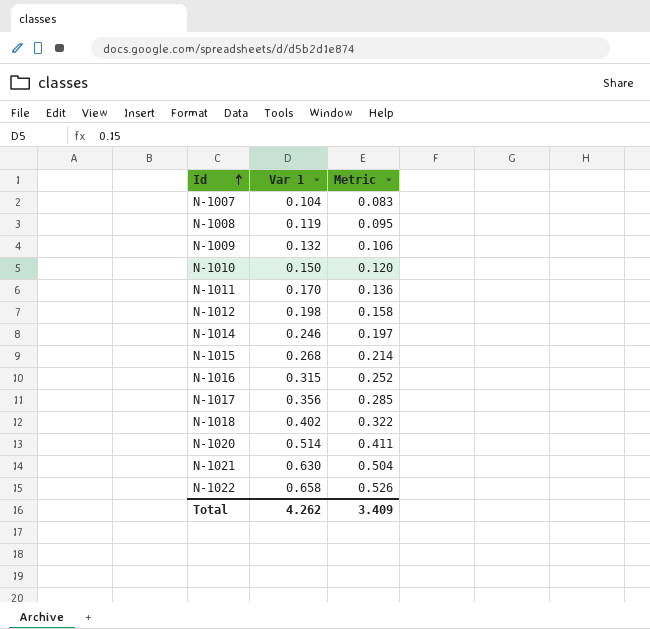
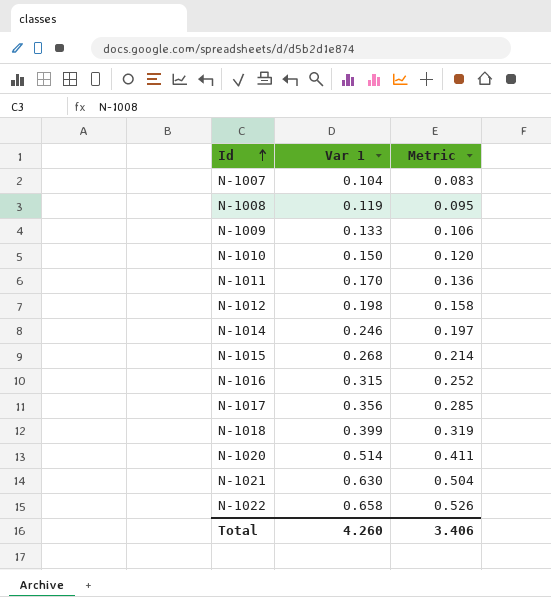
N-1009 | Var 1: 0.132 -> 0.133
N-1018 | Var 1: 0.402 -> 0.399
N-1018 | Metric: 0.322 -> 0.319
Total | Var 1: 4.262 -> 4.260
Total | Metric: 3.409 -> 3.406

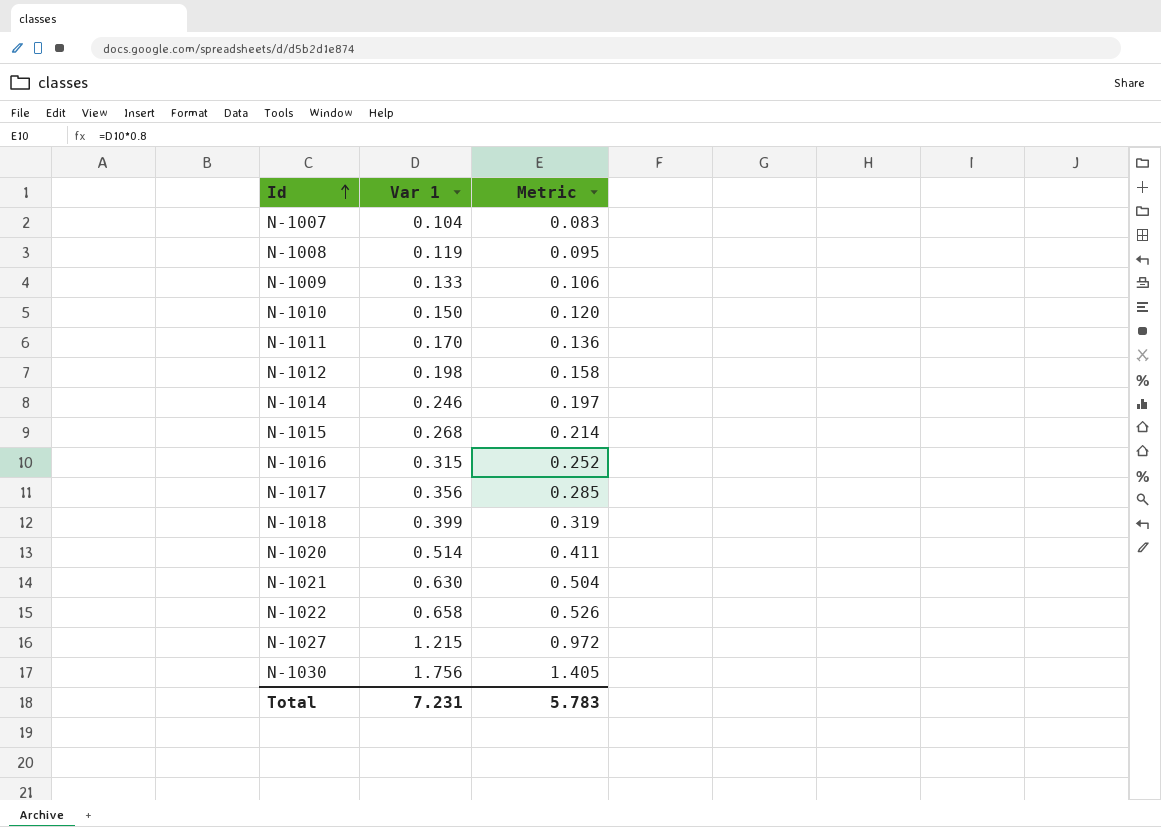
row N-1027: none -> 1.215 | 0.972
row N-1030: none -> 1.756 | 1.405
Total | Var 1: 4.260 -> 7.231
Total | Metric: 3.406 -> 5.783

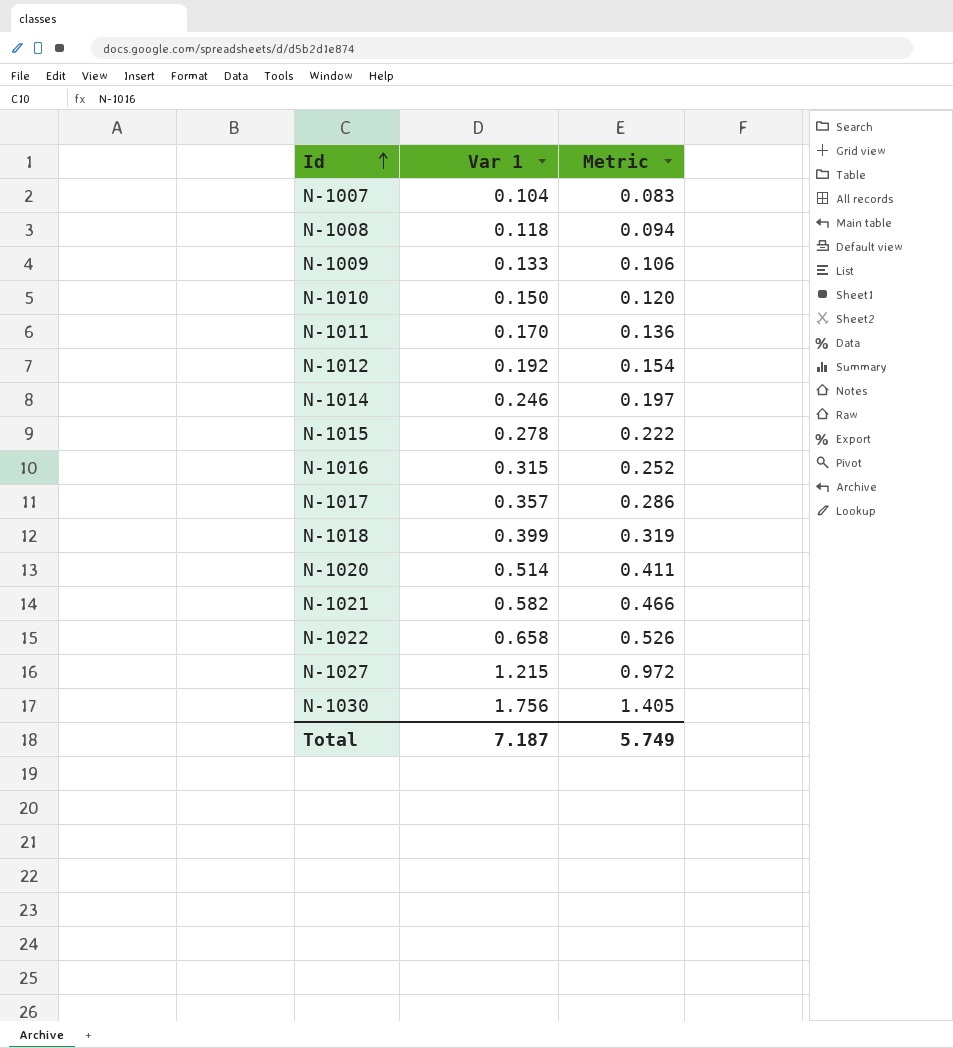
N-1008 | Var 1: 0.119 -> 0.118
N-1008 | Metric: 0.095 -> 0.094
N-1012 | Var 1: 0.198 -> 0.192
N-1012 | Metric: 0.158 -> 0.154
N-1015 | Var 1: 0.268 -> 0.278
N-1015 | Metric: 0.214 -> 0.222
N-1017 | Var 1: 0.356 -> 0.357
N-1017 | Metric: 0.285 -> 0.286
N-1021 | Var 1: 0.630 -> 0.582
N-1021 | Metric: 0.504 -> 0.466
Total | Var 1: 7.231 -> 7.187
Total | Metric: 5.783 -> 5.749

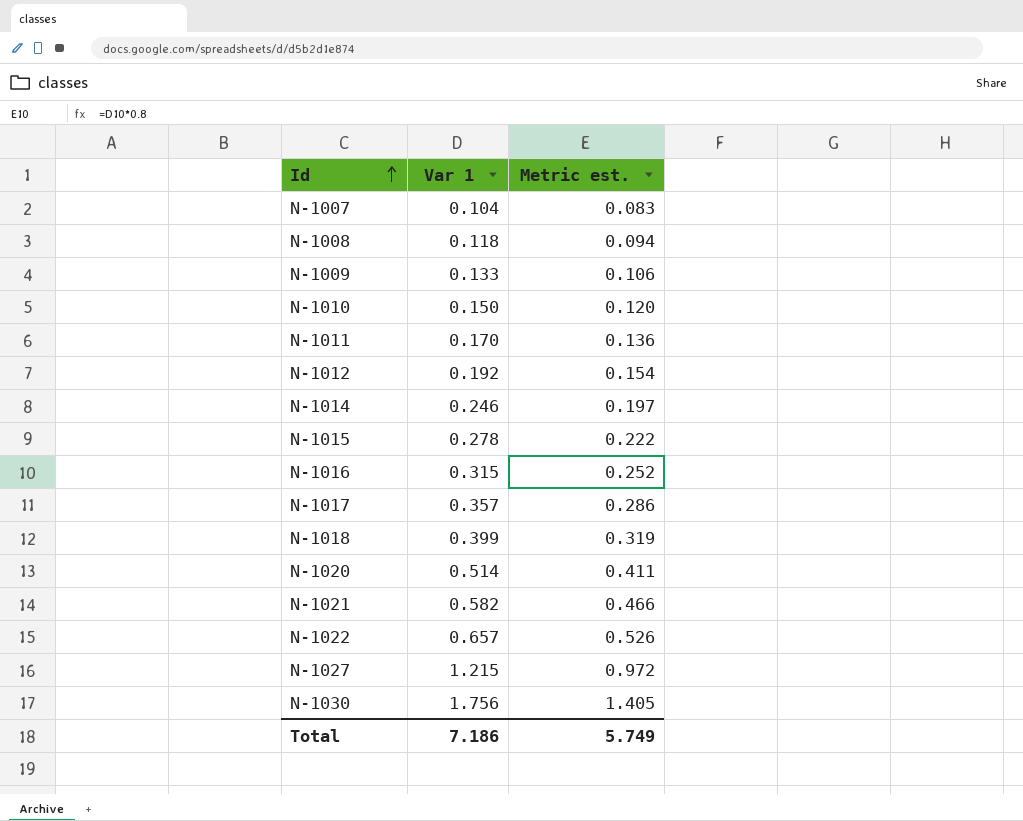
column name: Metric -> Metric est.
N-1022 | Var 1: 0.658 -> 0.657
Total | Var 1: 7.187 -> 7.186

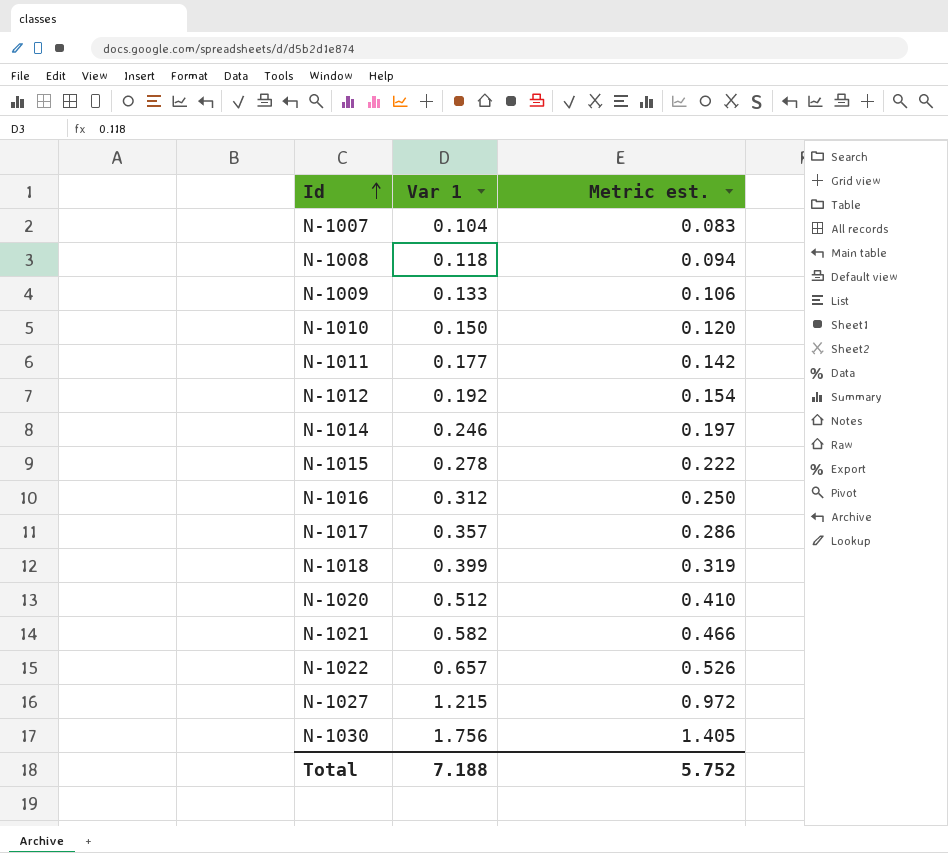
N-1011 | Var 1: 0.170 -> 0.177
N-1011 | Metric est.: 0.136 -> 0.142
N-1016 | Var 1: 0.315 -> 0.312
N-1016 | Metric est.: 0.252 -> 0.250
N-1020 | Var 1: 0.514 -> 0.512
N-1020 | Metric est.: 0.411 -> 0.410
Total | Var 1: 7.186 -> 7.188
Total | Metric est.: 5.749 -> 5.752

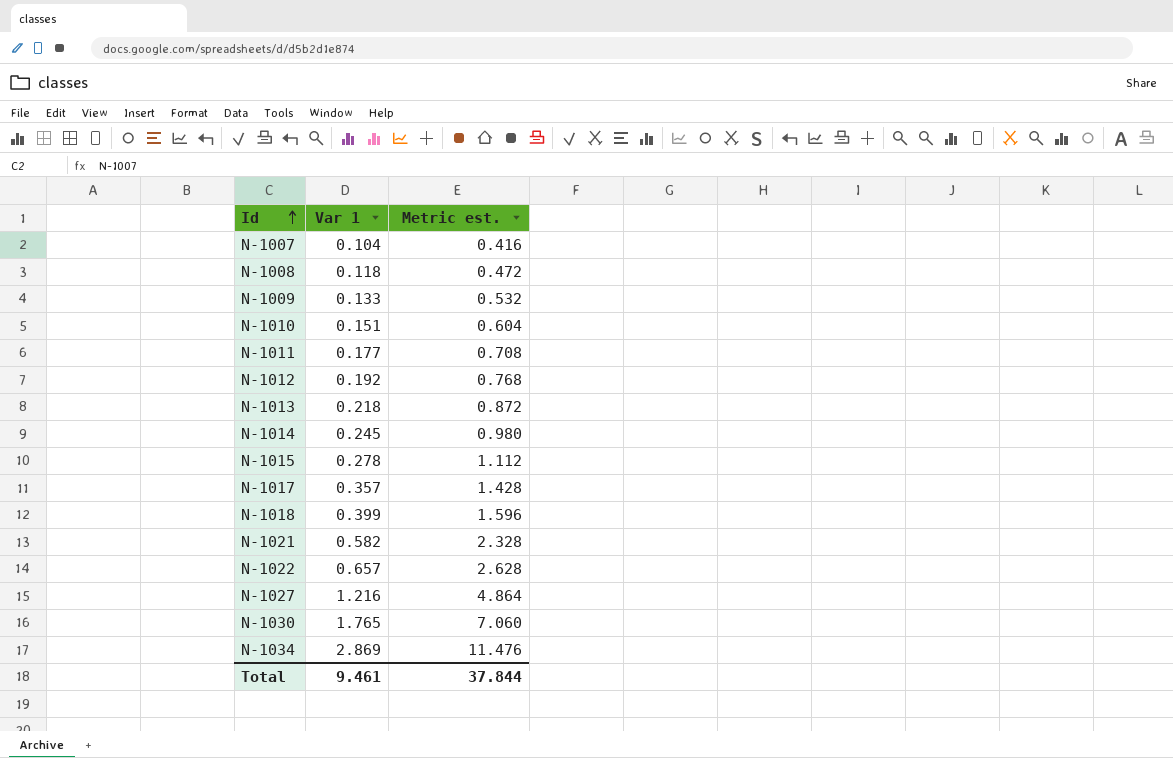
column Metric est. | formula: [Var 1] * 0.8 -> [Var 1] * 4
row N-1016: 0.312 | 0.250 -> none
row N-1020: 0.512 | 0.410 -> none
N-1010 | Var 1: 0.150 -> 0.151
row N-1013: none -> 0.218 | 0.872
N-1014 | Var 1: 0.246 -> 0.245
N-1027 | Var 1: 1.215 -> 1.216
N-1030 | Var 1: 1.756 -> 1.765
row N-1034: none -> 2.869 | 11.476
Total | Var 1: 7.188 -> 9.461
Total | Metric est.: 5.752 -> 37.844

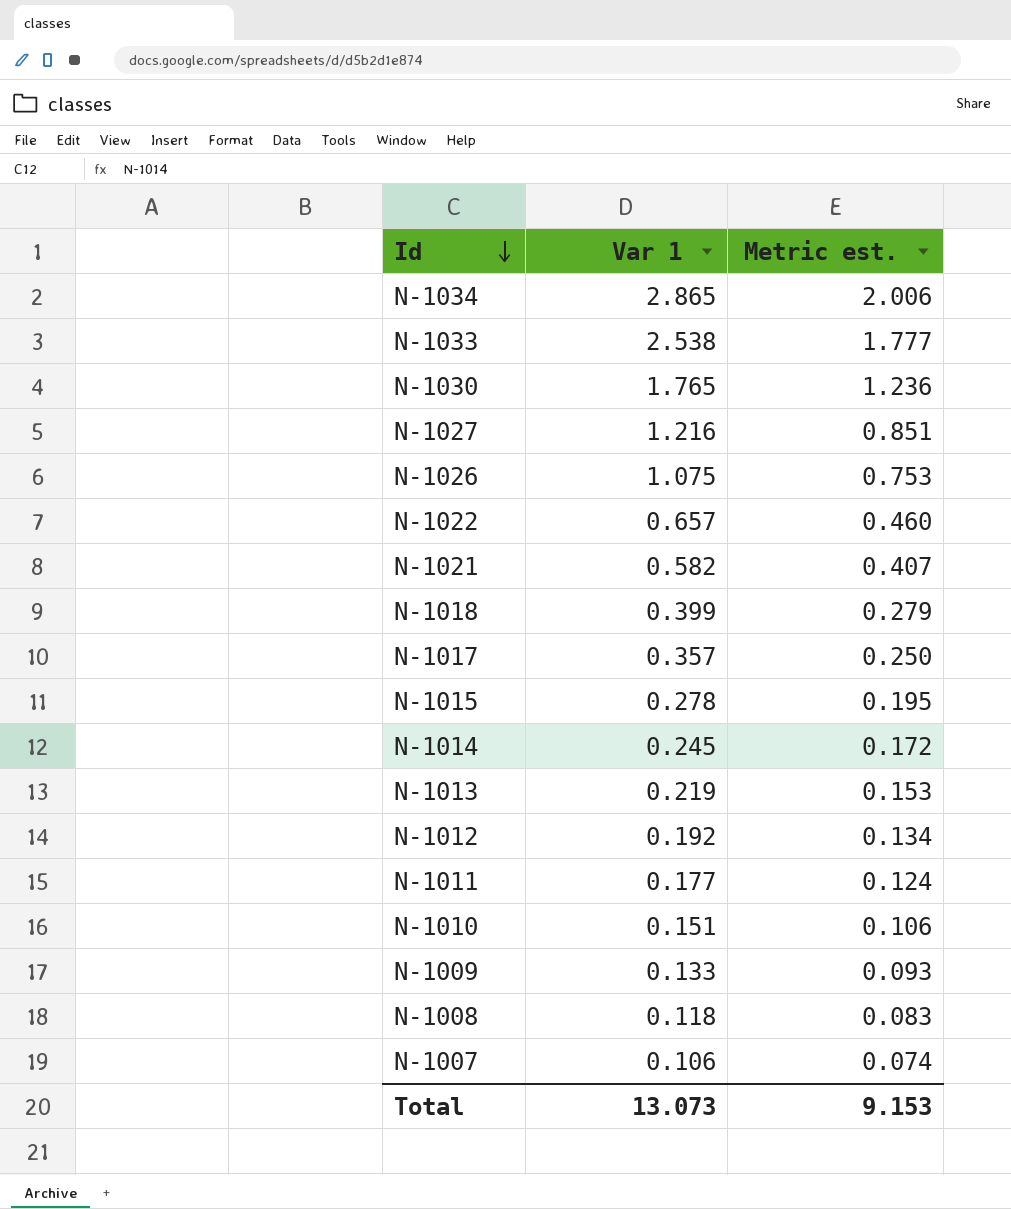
row order: Id ascending -> Id descending
column Metric est. | formula: [Var 1] * 4 -> [Var 1] * 0.7
N-1034 | Var 1: 2.869 -> 2.865
row N-1033: none -> 2.538 | 1.777
row N-1026: none -> 1.075 | 0.753
N-1013 | Var 1: 0.218 -> 0.219
N-1007 | Var 1: 0.104 -> 0.106
Total | Var 1: 9.461 -> 13.073
Total | Metric est.: 37.844 -> 9.153

